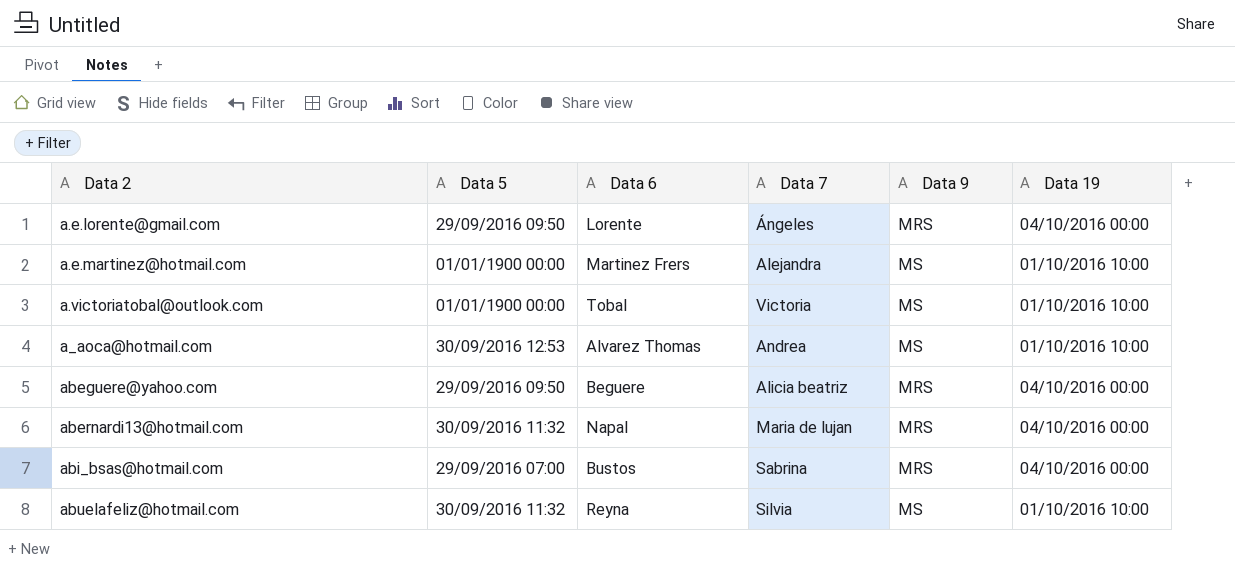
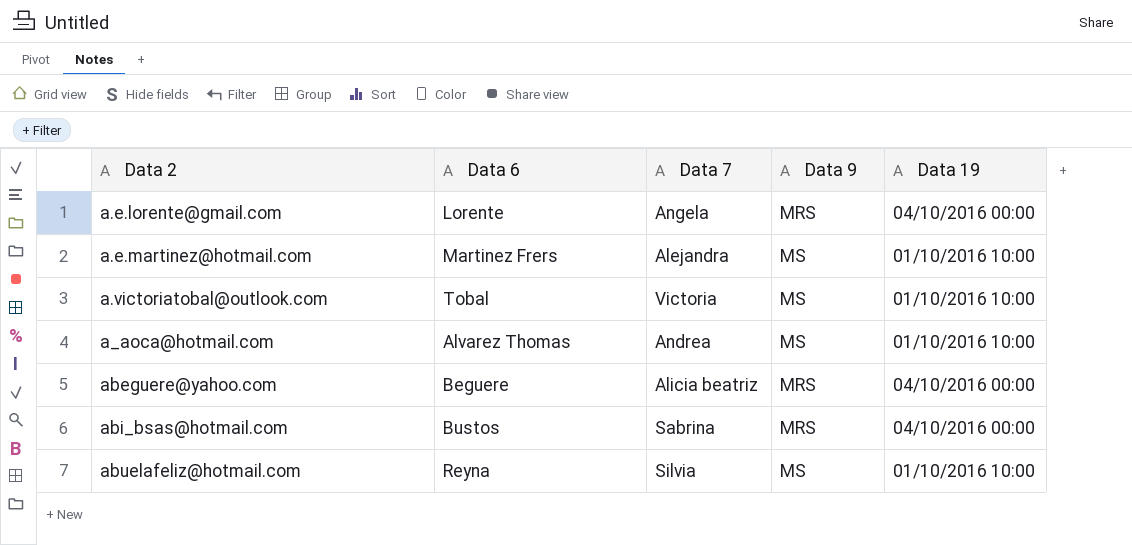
column Data 5 | position: 2 -> none
row abernardi13@hotmail.com: 30/09/2016 11:32 | Napal | Maria de lujan | MRS | 04/10/2016 00:00 -> none
a.e.lorente@gmail.com | Data 7: Ángeles -> Angela

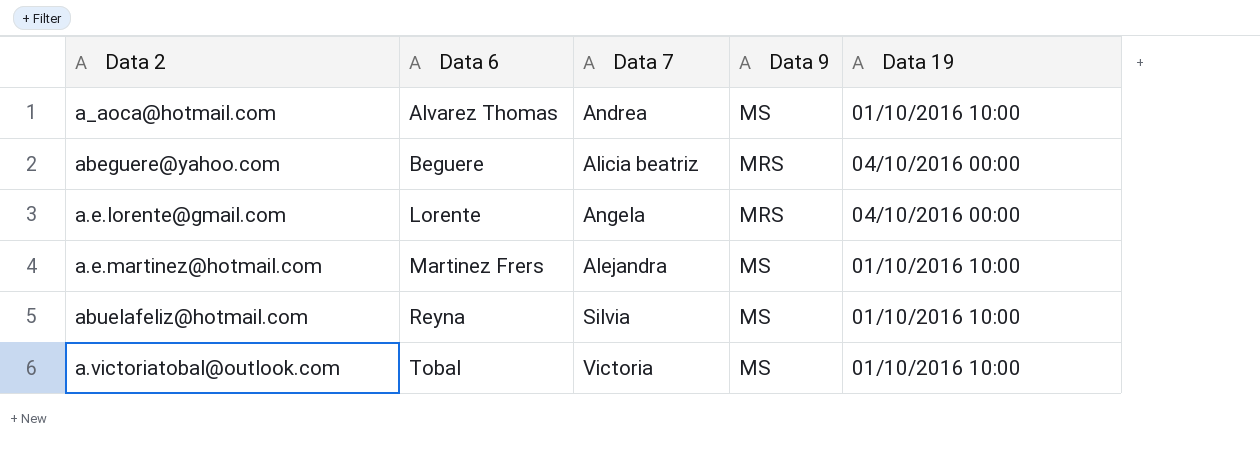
row order: Data 2 ascending -> Data 6 ascending
row abi_bsas@hotmail.com: Bustos | Sabrina | MRS | 04/10/2016 00:00 -> none

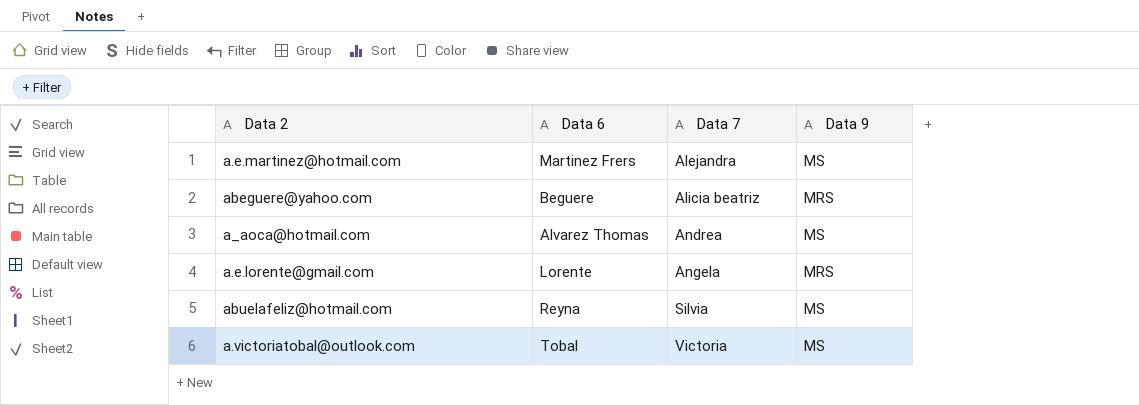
row order: Data 6 ascending -> Data 7 ascending
column Data 19 | position: 5 -> none

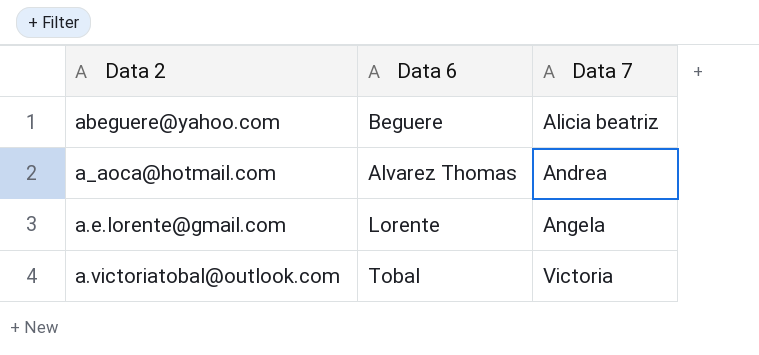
column Data 9 | position: 4 -> none
row a.e.martinez@hotmail.com: Martinez Frers | Alejandra | MS -> none
row abuelafeliz@hotmail.com: Reyna | Silvia | MS -> none

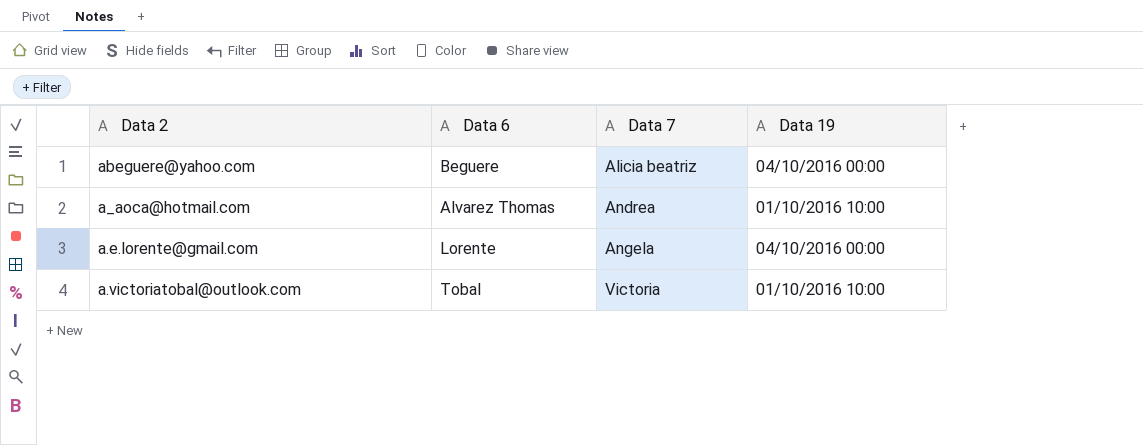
column Data 19 | position: none -> 4

